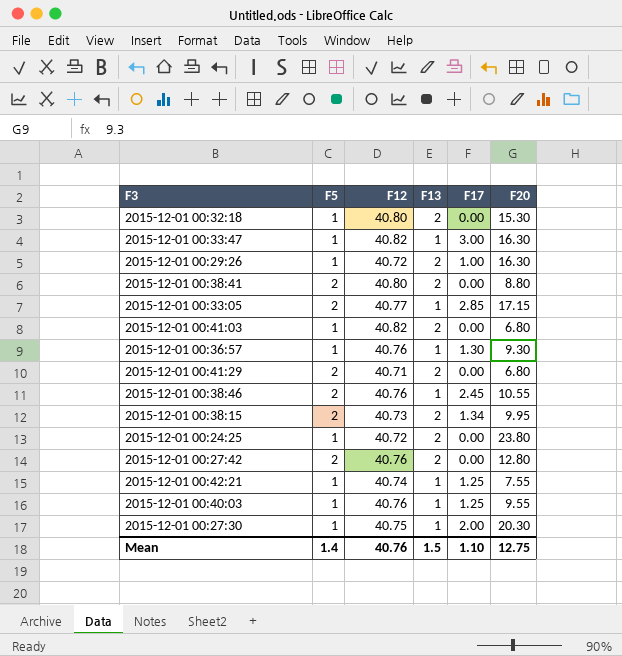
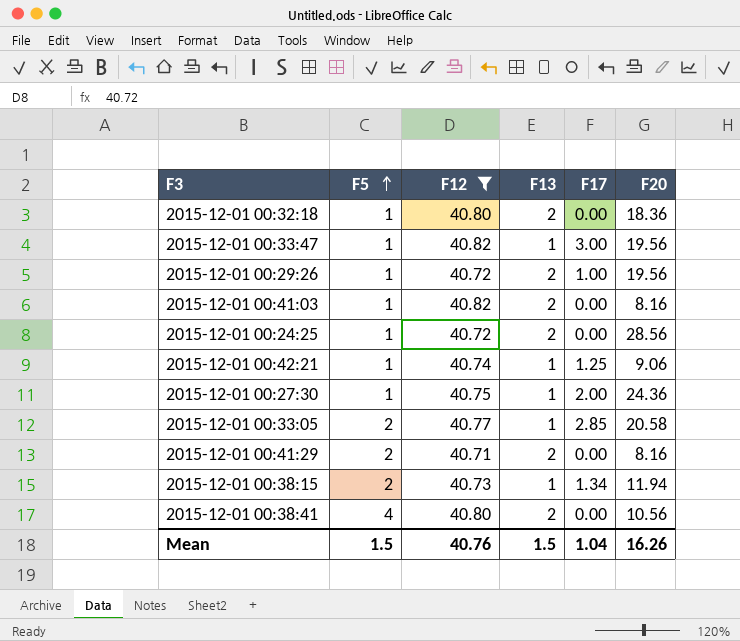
filter: none -> F12 != 40.76
row order: none -> F5 ascending
2015-12-01 00:32:18 | F20: 15.30 -> 18.36
2015-12-01 00:33:47 | F20: 16.30 -> 19.56
2015-12-01 00:29:26 | F20: 16.30 -> 19.56
2015-12-01 00:41:03 | F20: 6.80 -> 8.16
2015-12-01 00:24:25 | F20: 23.80 -> 28.56
2015-12-01 00:42:21 | F20: 7.55 -> 9.06
2015-12-01 00:27:30 | F20: 20.30 -> 24.36
2015-12-01 00:33:05 | F20: 17.15 -> 20.58
2015-12-01 00:41:29 | F20: 6.80 -> 8.16
2015-12-01 00:38:15 | F13: 2 -> 1
2015-12-01 00:38:15 | F20: 9.95 -> 11.94
2015-12-01 00:38:41 | F5: 2 -> 4
2015-12-01 00:38:41 | F20: 8.80 -> 10.56
Mean | F5: 1.4 -> 1.5
Mean | F17: 1.10 -> 1.04
Mean | F20: 12.75 -> 16.26

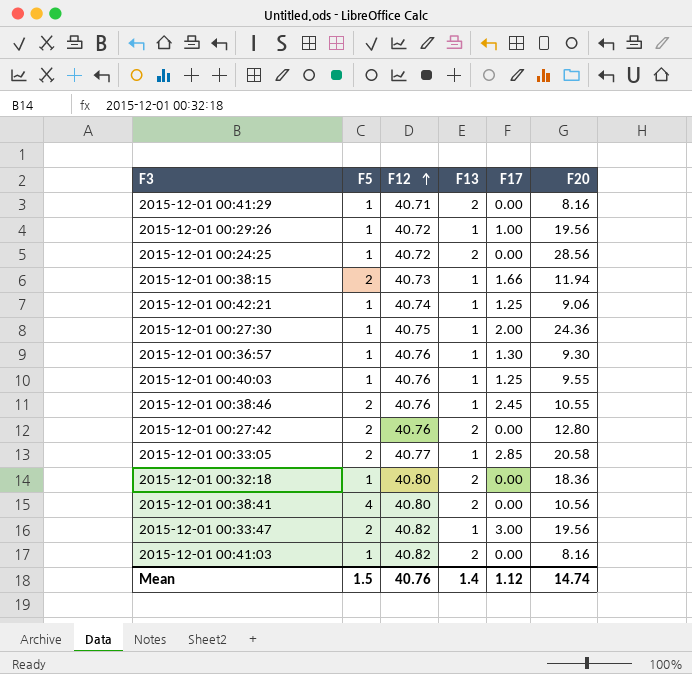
filter: F12 != 40.76 -> none
row order: F5 ascending -> F12 ascending
2015-12-01 00:41:29 | F5: 2 -> 1
2015-12-01 00:29:26 | F13: 2 -> 1
2015-12-01 00:38:15 | F17: 1.34 -> 1.66
2015-12-01 00:33:47 | F5: 1 -> 2
Mean | F13: 1.5 -> 1.4
Mean | F17: 1.04 -> 1.12
Mean | F20: 16.26 -> 14.74

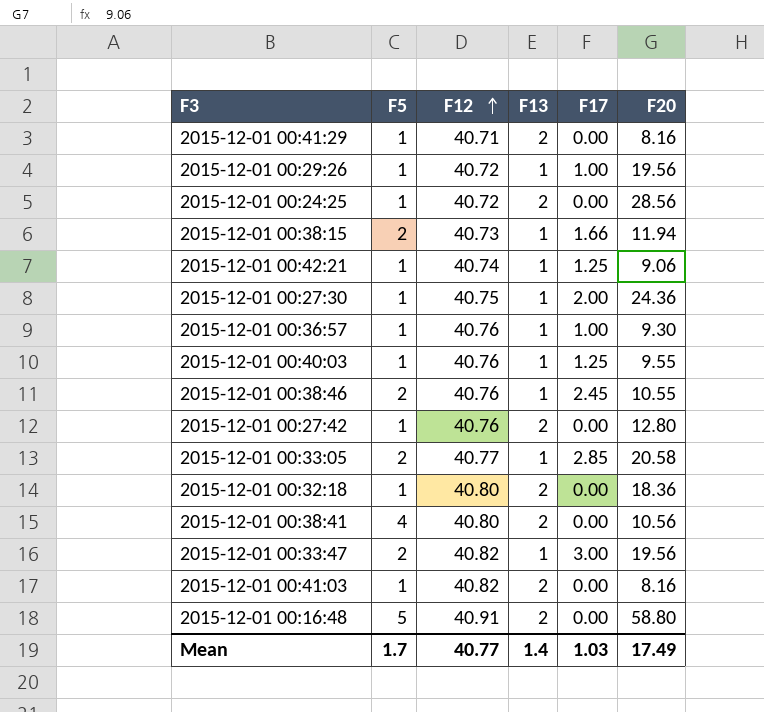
2015-12-01 00:36:57 | F17: 1.30 -> 1.00
2015-12-01 00:27:42 | F5: 2 -> 1
row 2015-12-01 00:16:48: none -> 5 | 40.91 | 2 | 0.00 | 58.80
Mean | F5: 1.5 -> 1.7
Mean | F12: 40.76 -> 40.77
Mean | F17: 1.12 -> 1.03
Mean | F20: 14.74 -> 17.49

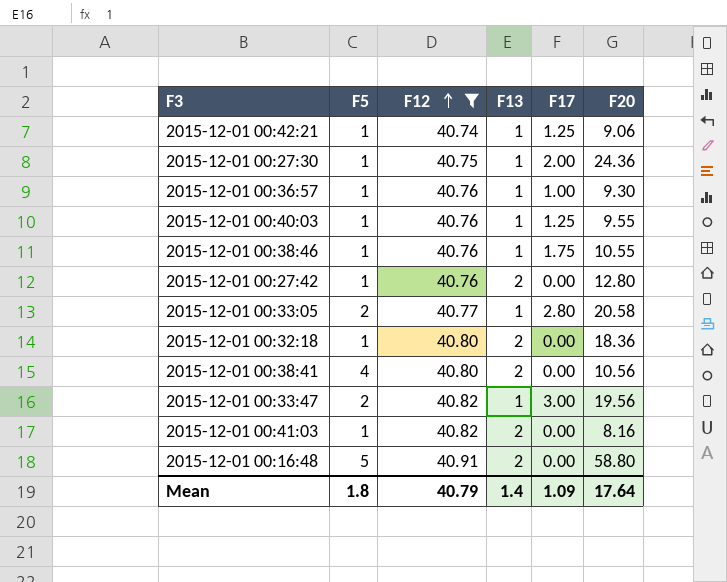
filter: none -> F12 >= 40.74
2015-12-01 00:38:46 | F5: 2 -> 1
2015-12-01 00:38:46 | F17: 2.45 -> 1.75
2015-12-01 00:33:05 | F17: 2.85 -> 2.80
Mean | F5: 1.7 -> 1.8
Mean | F12: 40.77 -> 40.79
Mean | F17: 1.03 -> 1.09
Mean | F20: 17.49 -> 17.64

